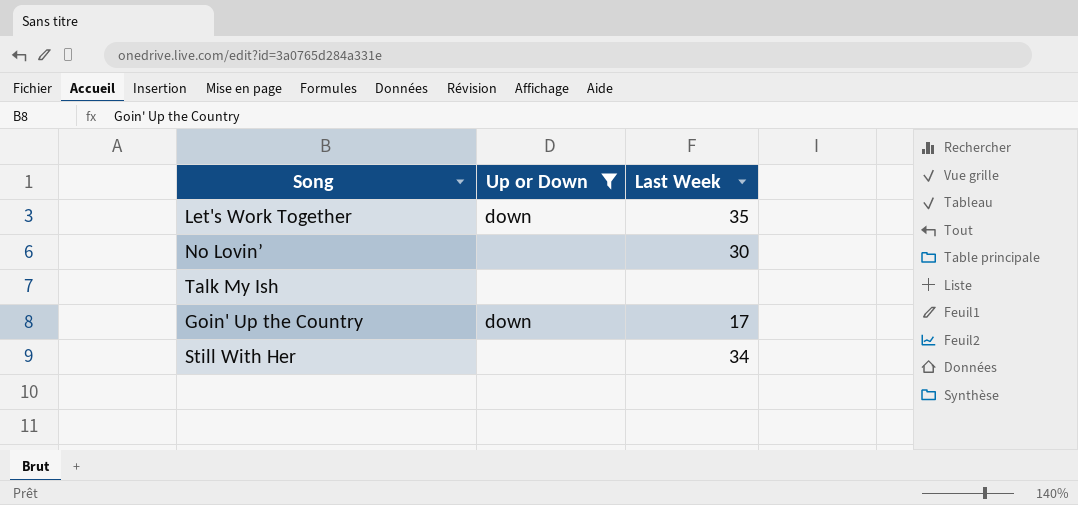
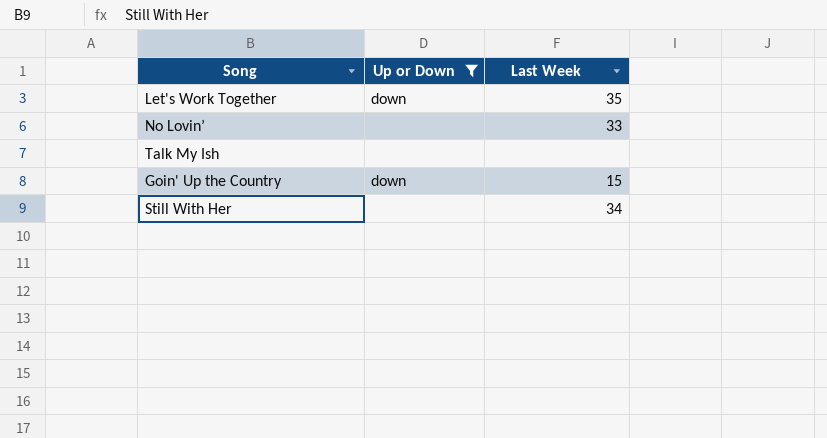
No Lovin’ | Last Week: 30 -> 33
Goin' Up the Country | Last Week: 17 -> 15

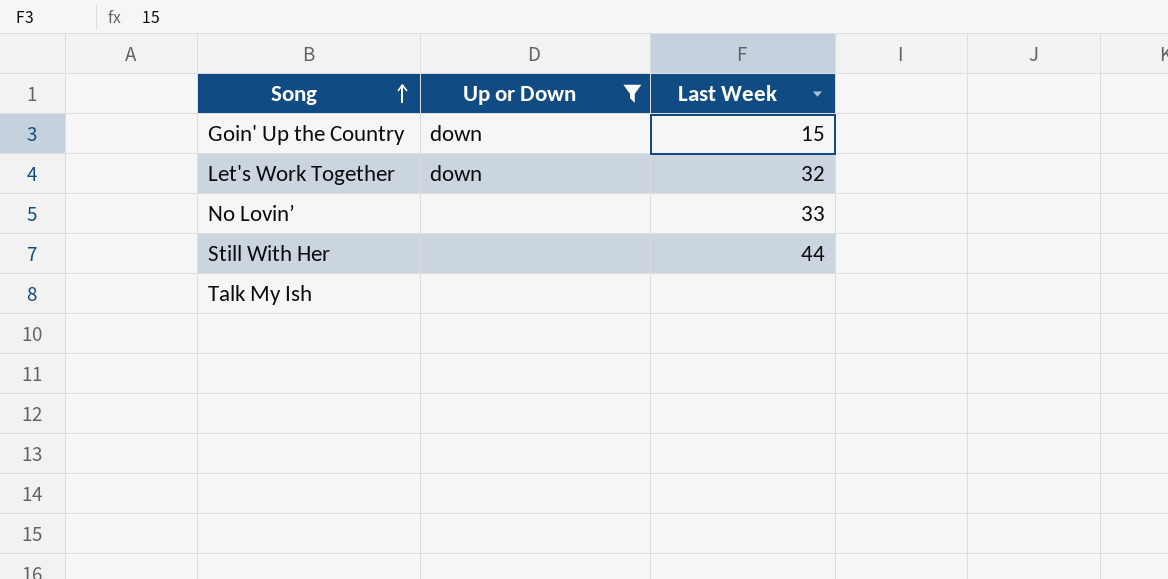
row order: none -> Song ascending
Let's Work Together | Last Week: 35 -> 32
Still With Her | Last Week: 34 -> 44

